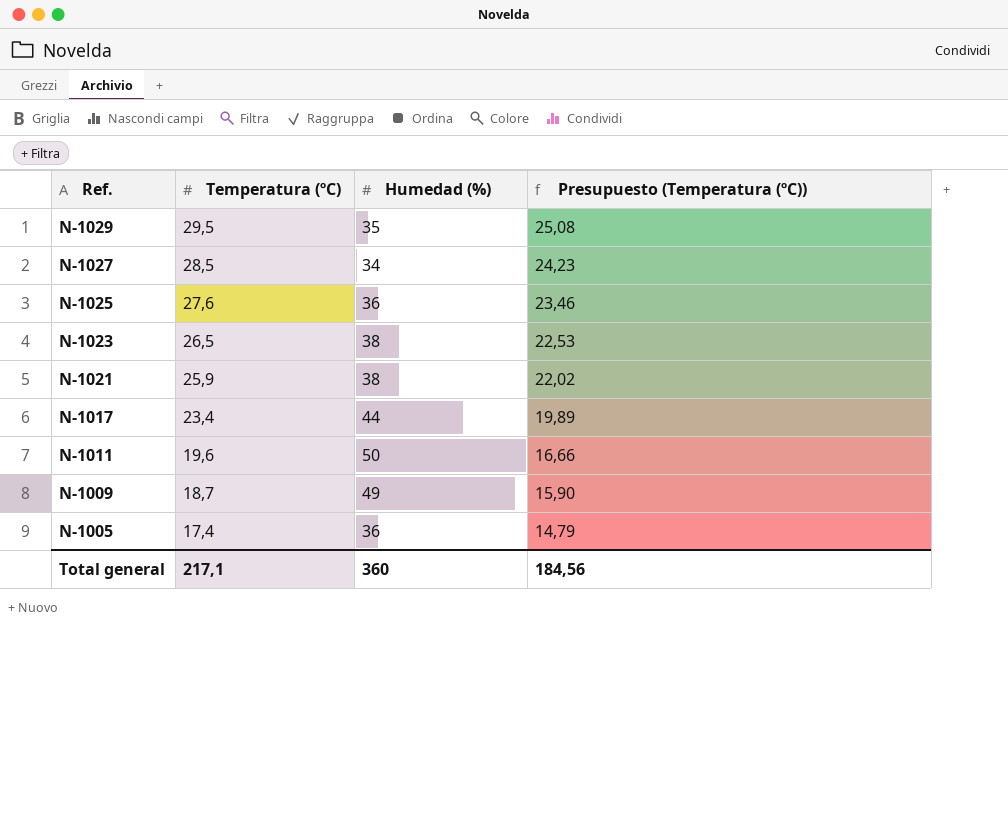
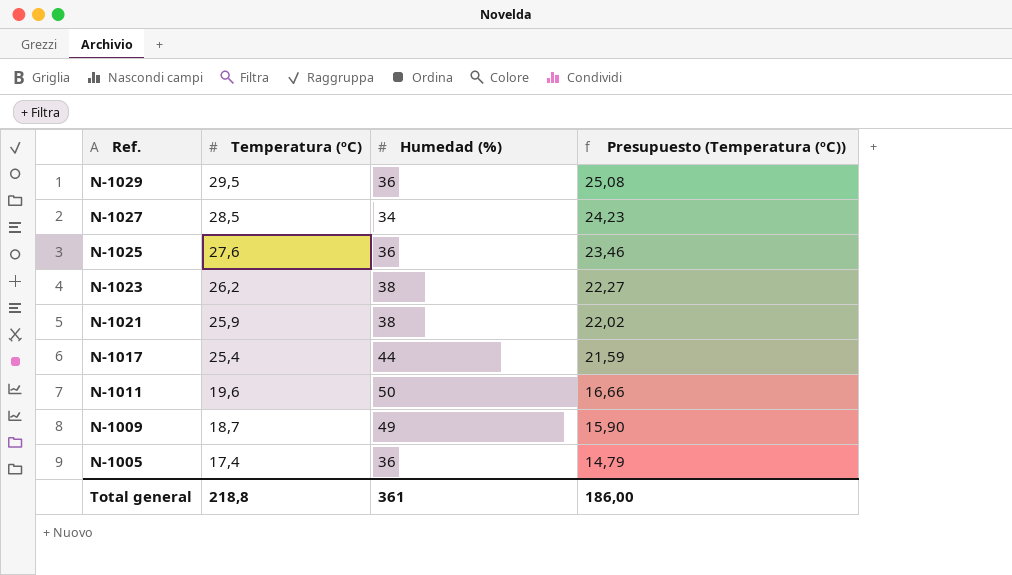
N-1029 | Humedad (%): 35 -> 36
N-1023 | Temperatura (ºC): 26,5 -> 26,2
N-1023 | Presupuesto (Temperatura (ºC)): 22,53 -> 22,27
N-1017 | Temperatura (ºC): 23,4 -> 25,4
N-1017 | Presupuesto (Temperatura (ºC)): 19,89 -> 21,59
Total general | Temperatura (ºC): 217,1 -> 218,8
Total general | Humedad (%): 360 -> 361
Total general | Presupuesto (Temperatura (ºC)): 184,56 -> 186,00

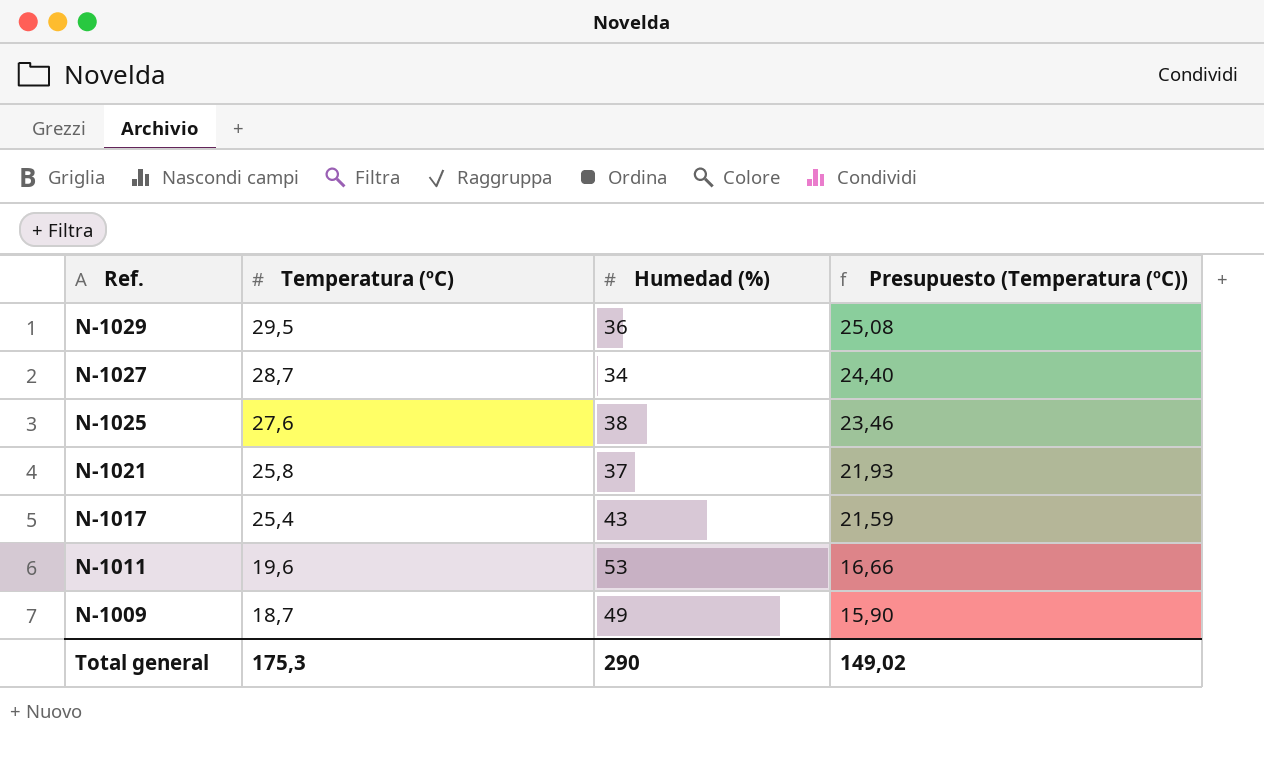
row N-1023: 26,2 | 38 | 22,27 -> none
row N-1005: 17,4 | 36 | 14,79 -> none
N-1027 | Temperatura (ºC): 28,5 -> 28,7
N-1027 | Presupuesto (Temperatura (ºC)): 24,23 -> 24,40
N-1025 | Humedad (%): 36 -> 38
N-1021 | Temperatura (ºC): 25,9 -> 25,8
N-1021 | Humedad (%): 38 -> 37
N-1021 | Presupuesto (Temperatura (ºC)): 22,02 -> 21,93
N-1017 | Humedad (%): 44 -> 43
N-1011 | Humedad (%): 50 -> 53
Total general | Temperatura (ºC): 218,8 -> 175,3
Total general | Humedad (%): 361 -> 290
Total general | Presupuesto (Temperatura (ºC)): 186,00 -> 149,02

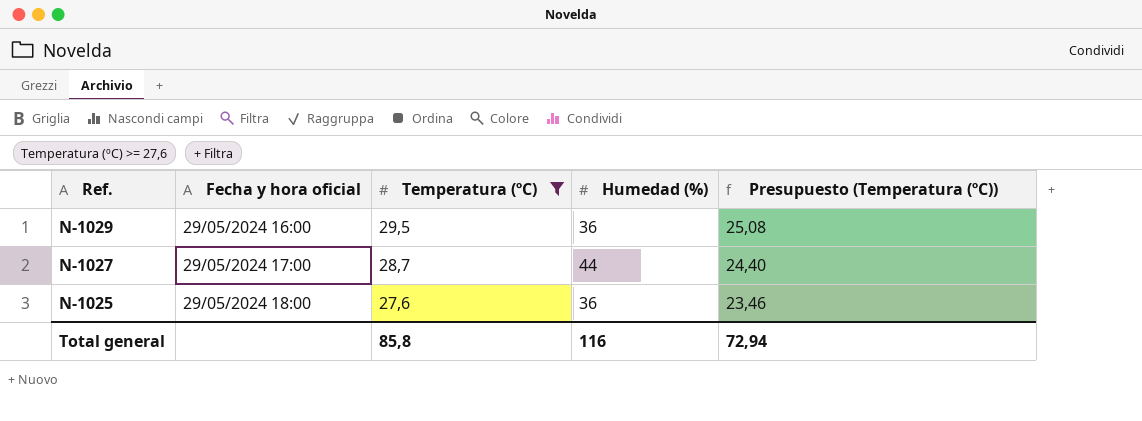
filter: none -> Temperatura (ºC) >= 27,6
column Fecha y hora oficial | position: none -> 2
N-1027 | Humedad (%): 34 -> 44
N-1025 | Humedad (%): 38 -> 36
Total general | Temperatura (ºC): 175,3 -> 85,8
Total general | Humedad (%): 290 -> 116
Total general | Presupuesto (Temperatura (ºC)): 149,02 -> 72,94

